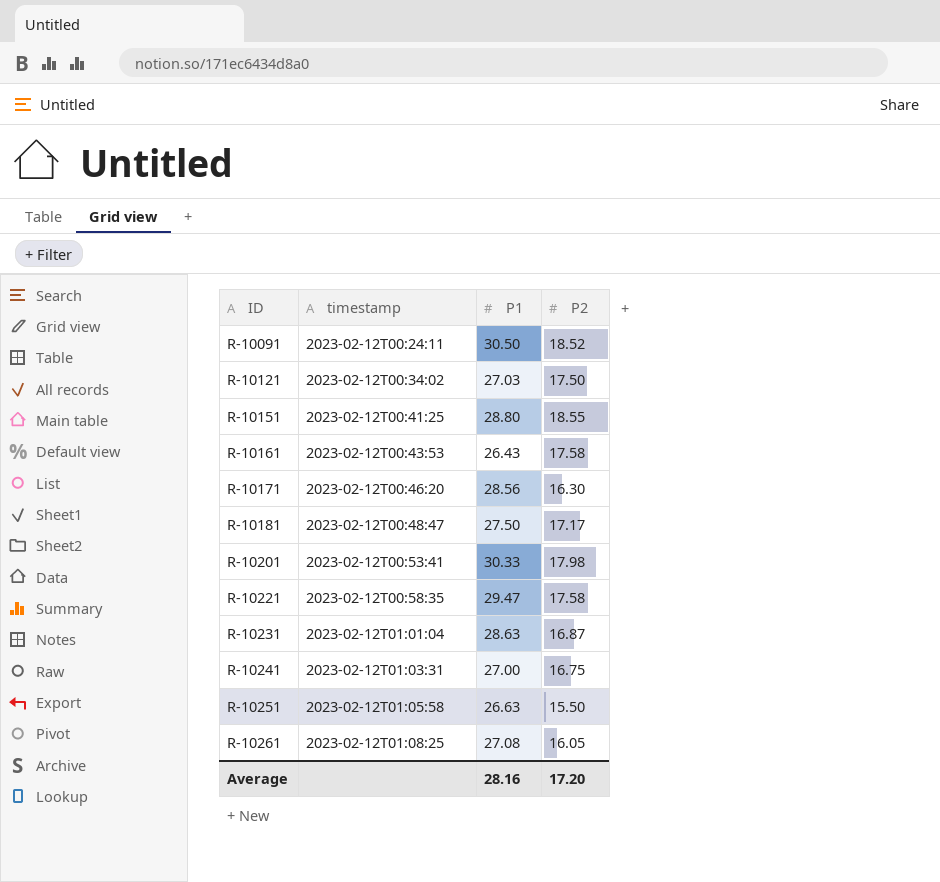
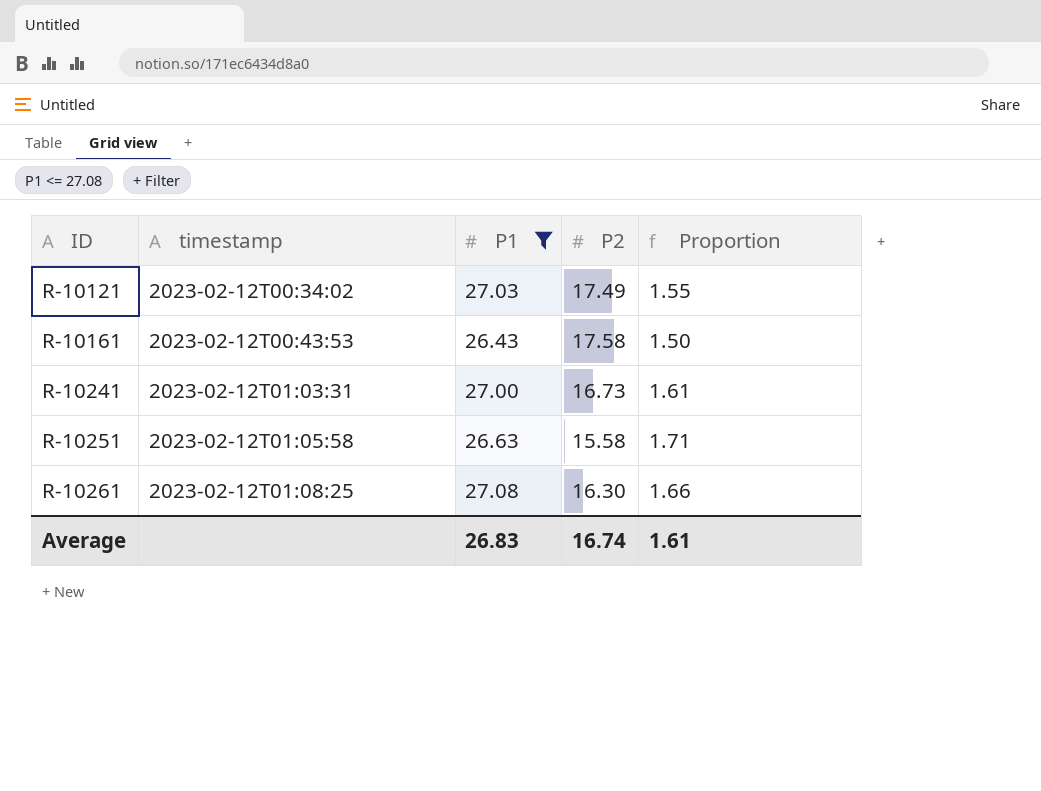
filter: none -> P1 <= 27.08
column Proportion | formula: none -> [P1] / [P2]
R-10121 | P2: 17.50 -> 17.49
R-10241 | P2: 16.75 -> 16.73
R-10251 | P2: 15.50 -> 15.58
R-10261 | P2: 16.05 -> 16.30
Average | P1: 28.16 -> 26.83
Average | P2: 17.20 -> 16.74

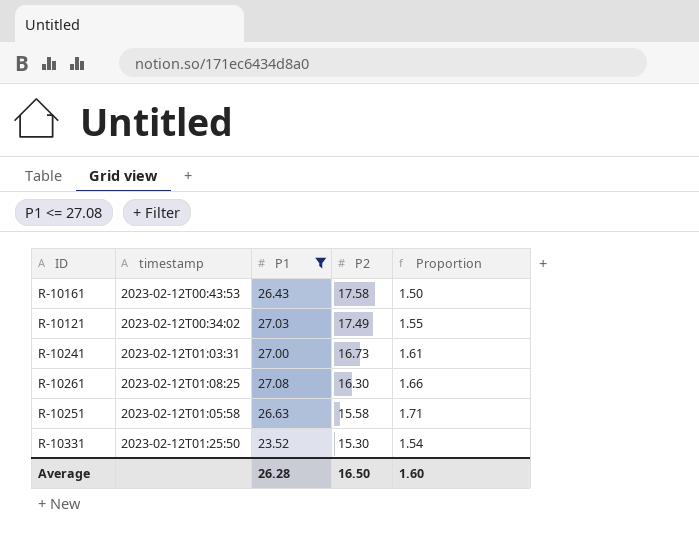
row order: ID ascending -> P2 descending
row R-10331: none -> 2023-02-12T01:25:50 | 23.52 | 15.30 | 1.54
Average | P1: 26.83 -> 26.28
Average | P2: 16.74 -> 16.50
Average | Proportion: 1.61 -> 1.60

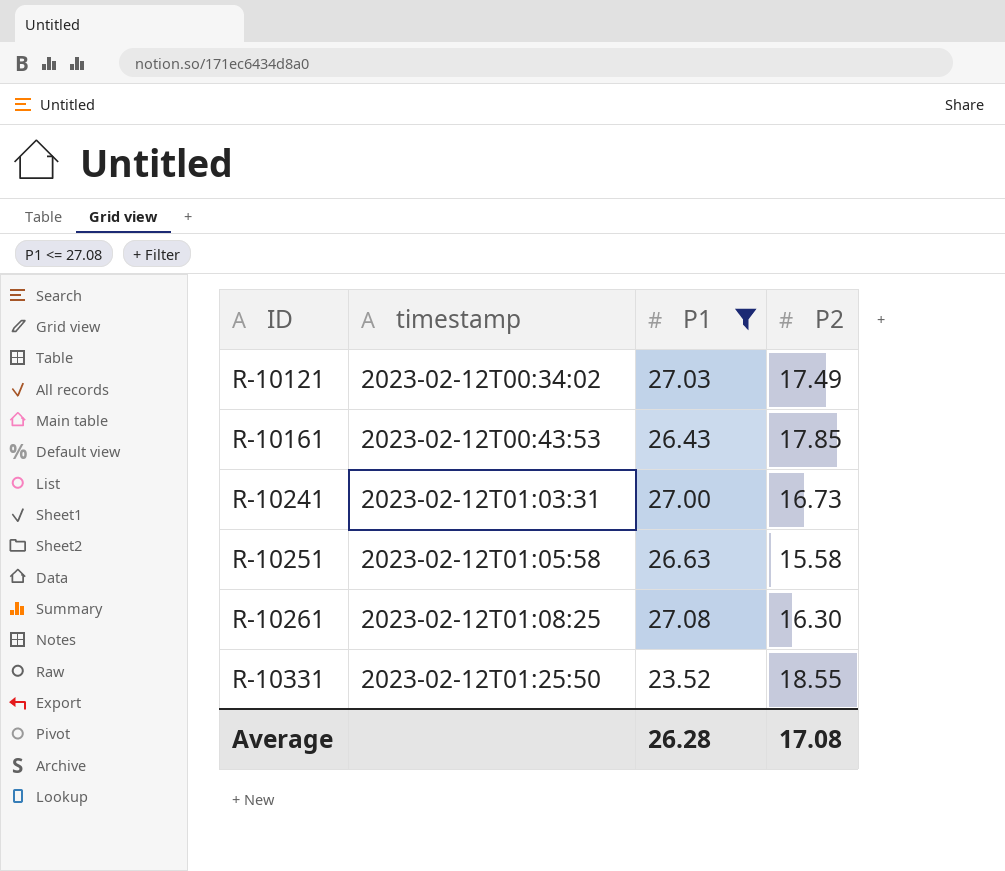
row order: P2 descending -> ID ascending
column Proportion | formula: [P1] / [P2] -> none
R-10161 | P2: 17.58 -> 17.85
R-10331 | P2: 15.30 -> 18.55
Average | P2: 16.50 -> 17.08

